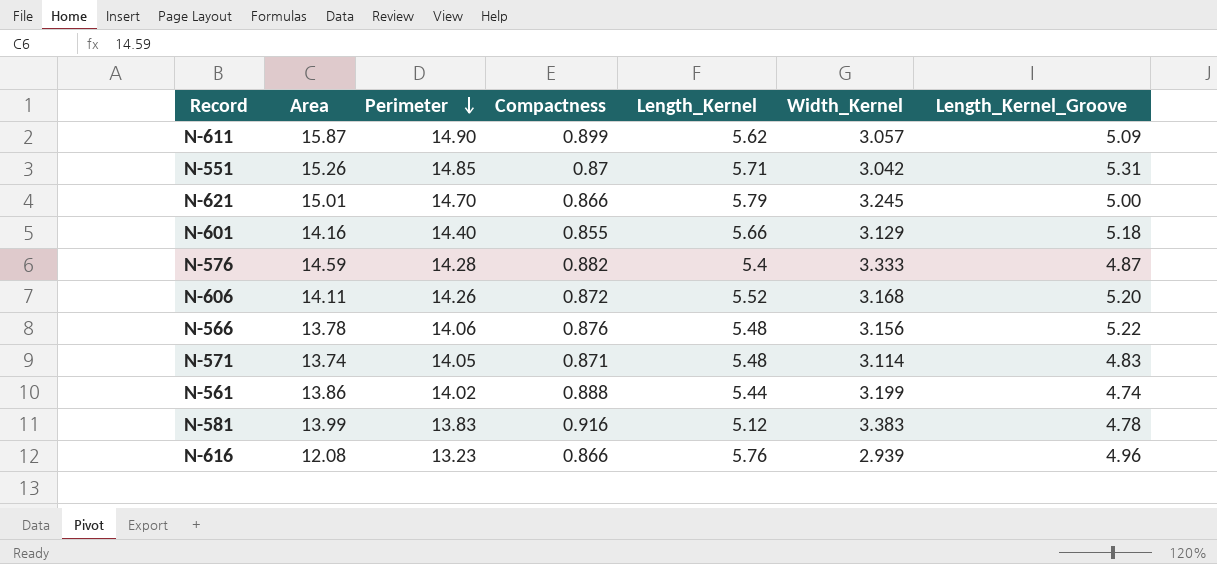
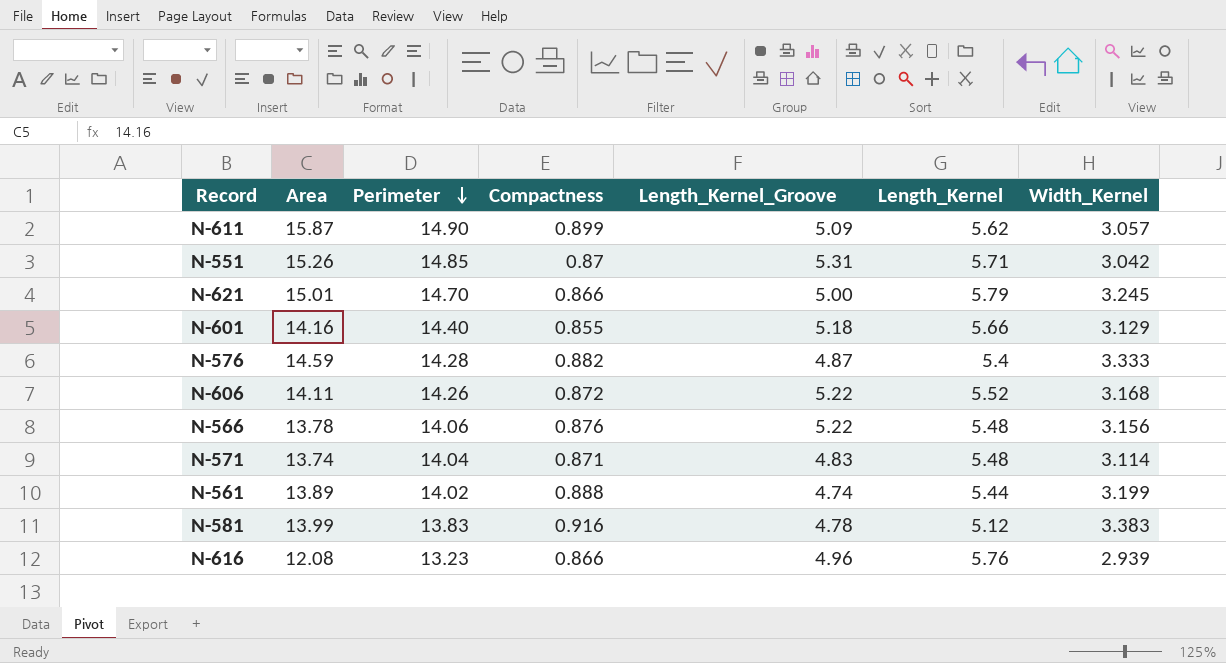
column Length_Kernel_Groove | position: 7 -> 5
N-606 | Length_Kernel_Groove: 5.20 -> 5.22
N-571 | Perimeter: 14.05 -> 14.04
N-561 | Area: 13.86 -> 13.89

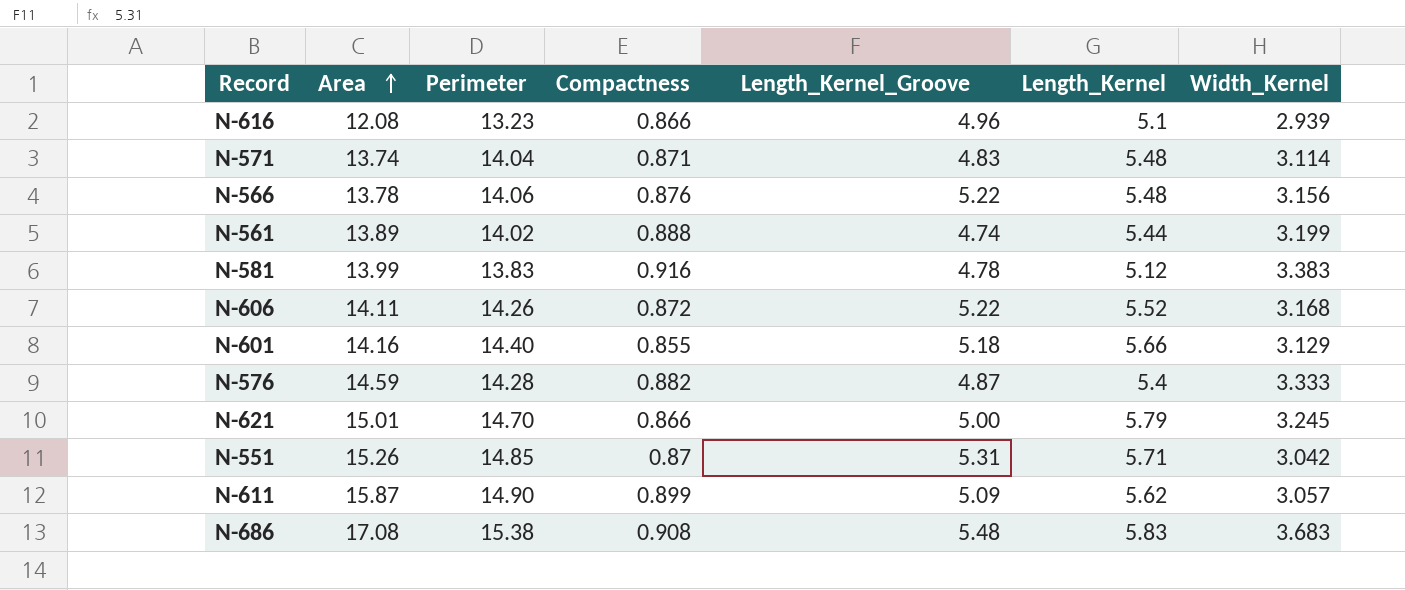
row order: Perimeter descending -> Area ascending
N-616 | Length_Kernel: 5.76 -> 5.1
row N-686: none -> 17.08 | 15.38 | 0.908 | 5.48 | 5.83 | 3.683

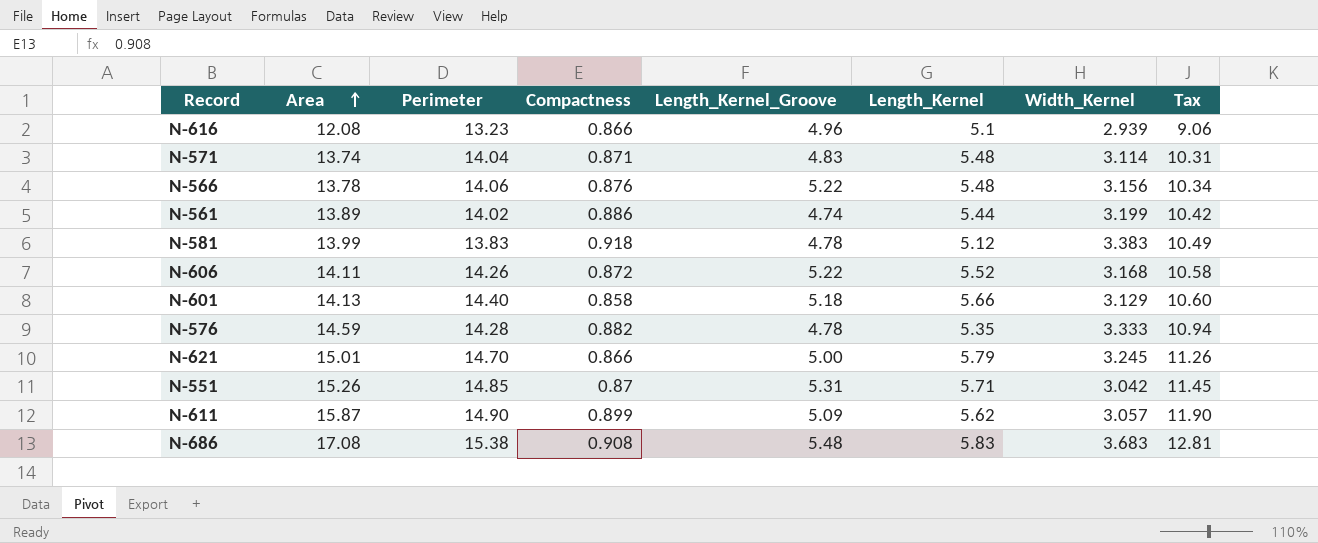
column Tax | formula: none -> [Area] * 0.75
N-561 | Compactness: 0.888 -> 0.886
N-581 | Compactness: 0.916 -> 0.918
N-601 | Area: 14.16 -> 14.13
N-601 | Compactness: 0.855 -> 0.858
N-576 | Length_Kernel_Groove: 4.87 -> 4.78
N-576 | Length_Kernel: 5.4 -> 5.35

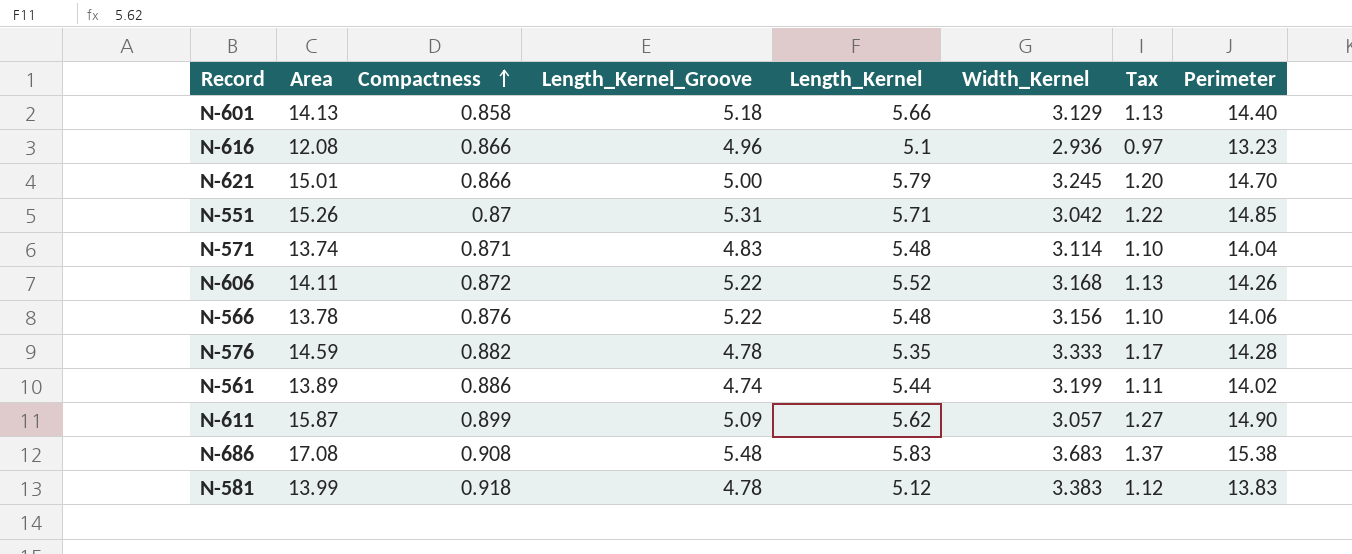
row order: Area ascending -> Compactness ascending
column Tax | formula: [Area] * 0.75 -> [Area] * 0.08
column Perimeter | position: 3 -> 8
N-616 | Width_Kernel: 2.939 -> 2.936

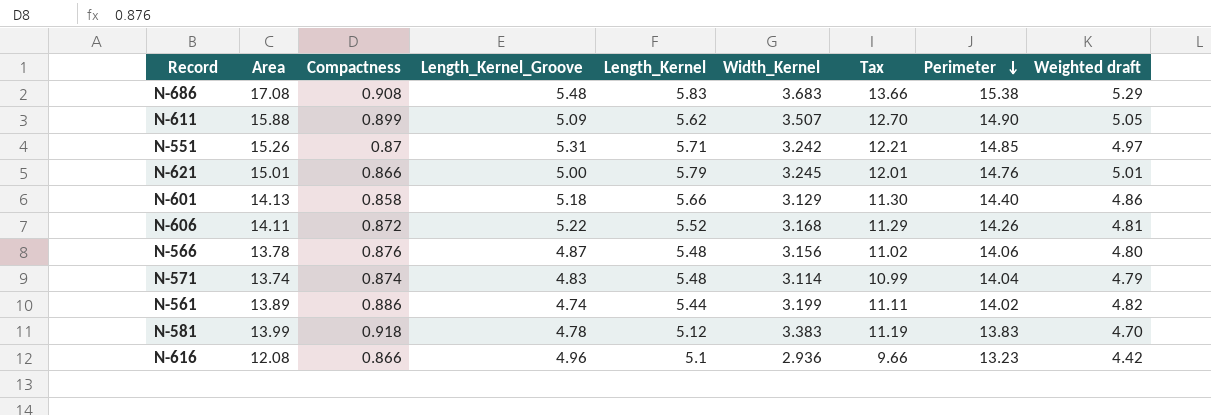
row order: Compactness ascending -> Perimeter descending
column Tax | formula: [Area] * 0.08 -> [Area] * 0.8
column Weighted draft | formula: none -> [Compactness] * [Length_Kernel]
row N-576: 14.59 | 0.882 | 4.78 | 5.35 | 3.333 | 1.17 | 14.28 -> none
N-611 | Area: 15.87 -> 15.88
N-611 | Width_Kernel: 3.057 -> 3.507
N-551 | Width_Kernel: 3.042 -> 3.242
N-621 | Perimeter: 14.70 -> 14.76
N-566 | Length_Kernel_Groove: 5.22 -> 4.87
N-571 | Compactness: 0.871 -> 0.874

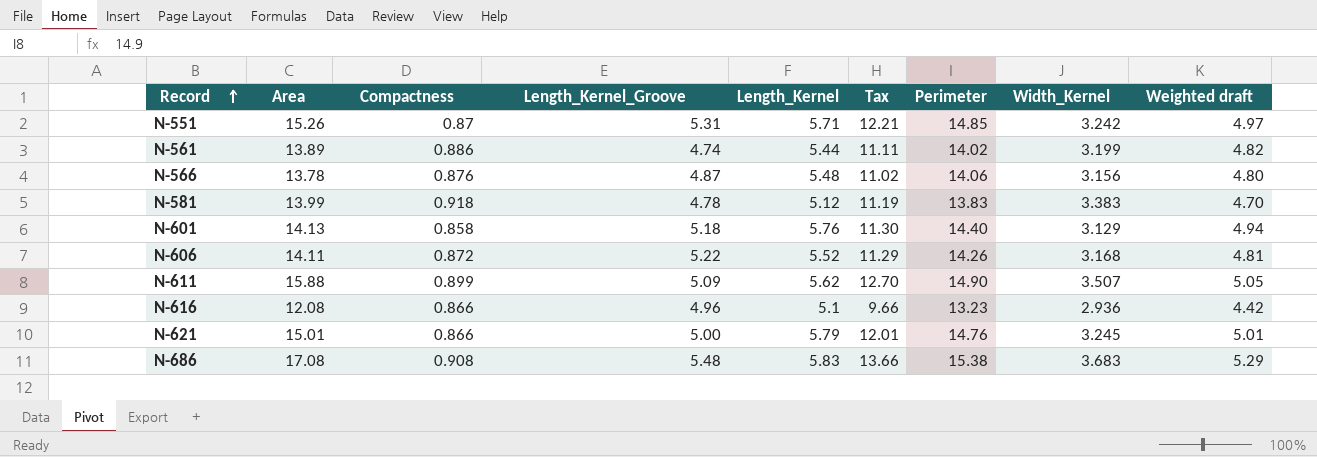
row order: Perimeter descending -> Record ascending
column Width_Kernel | position: 6 -> 8
row N-571: 13.74 | 0.874 | 4.83 | 5.48 | 3.114 | 10.99 | 14.04 | 4.79 -> none
N-601 | Length_Kernel: 5.66 -> 5.76
N-601 | Weighted draft: 4.86 -> 4.94

